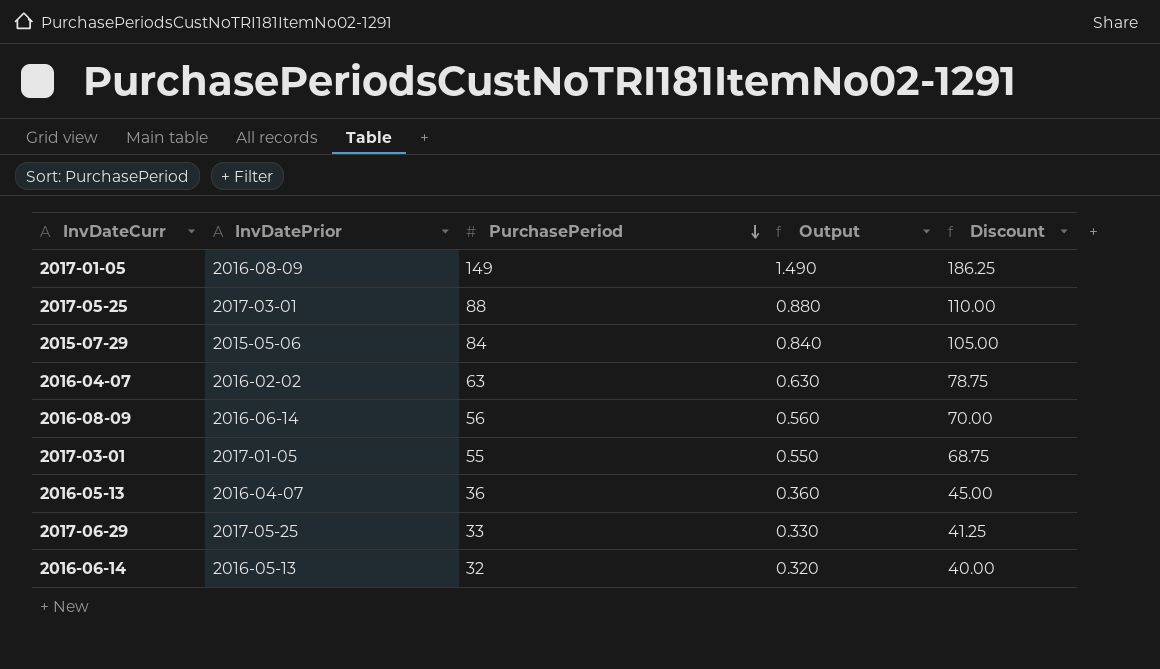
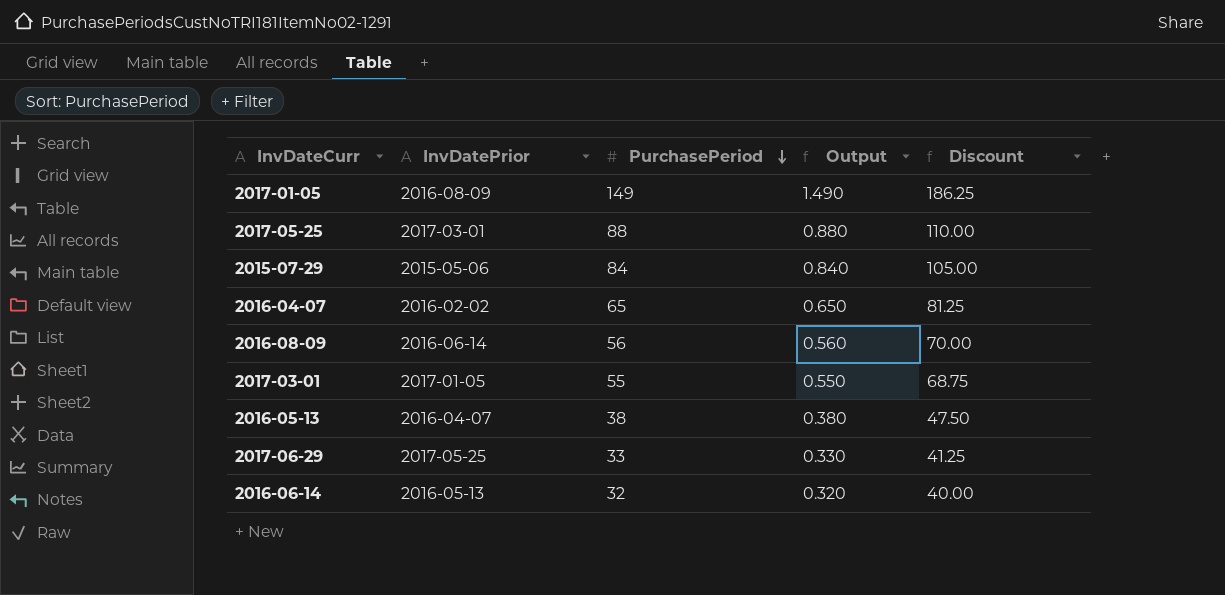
2016-04-07 | PurchasePeriod: 63 -> 65
2016-04-07 | Output: 0.630 -> 0.650
2016-04-07 | Discount: 78.75 -> 81.25
2016-05-13 | PurchasePeriod: 36 -> 38
2016-05-13 | Output: 0.360 -> 0.380
2016-05-13 | Discount: 45.00 -> 47.50

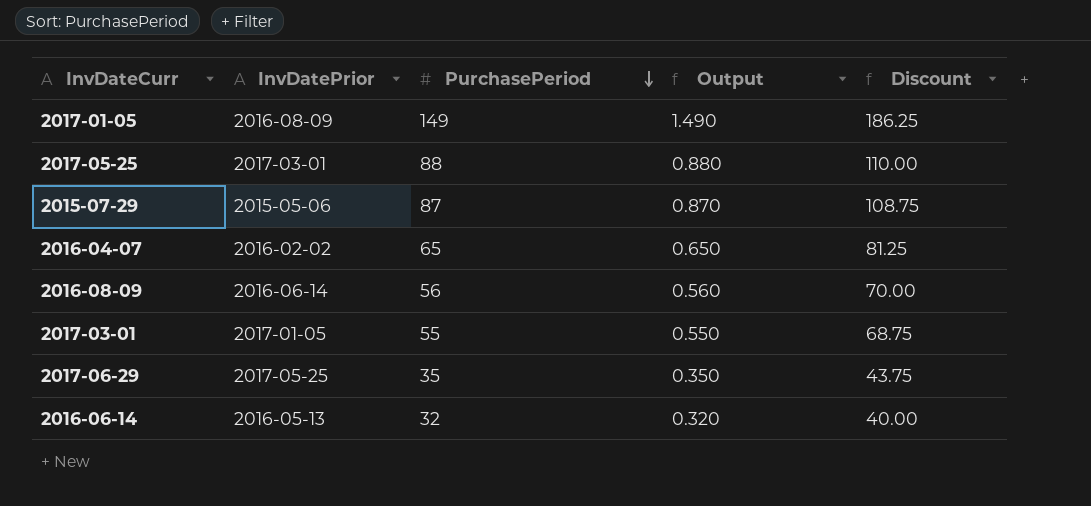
row 2016-05-13: 2016-04-07 | 38 | 0.380 | 47.50 -> none
2015-07-29 | PurchasePeriod: 84 -> 87
2015-07-29 | Output: 0.840 -> 0.870
2015-07-29 | Discount: 105.00 -> 108.75
2017-06-29 | PurchasePeriod: 33 -> 35
2017-06-29 | Output: 0.330 -> 0.350
2017-06-29 | Discount: 41.25 -> 43.75

